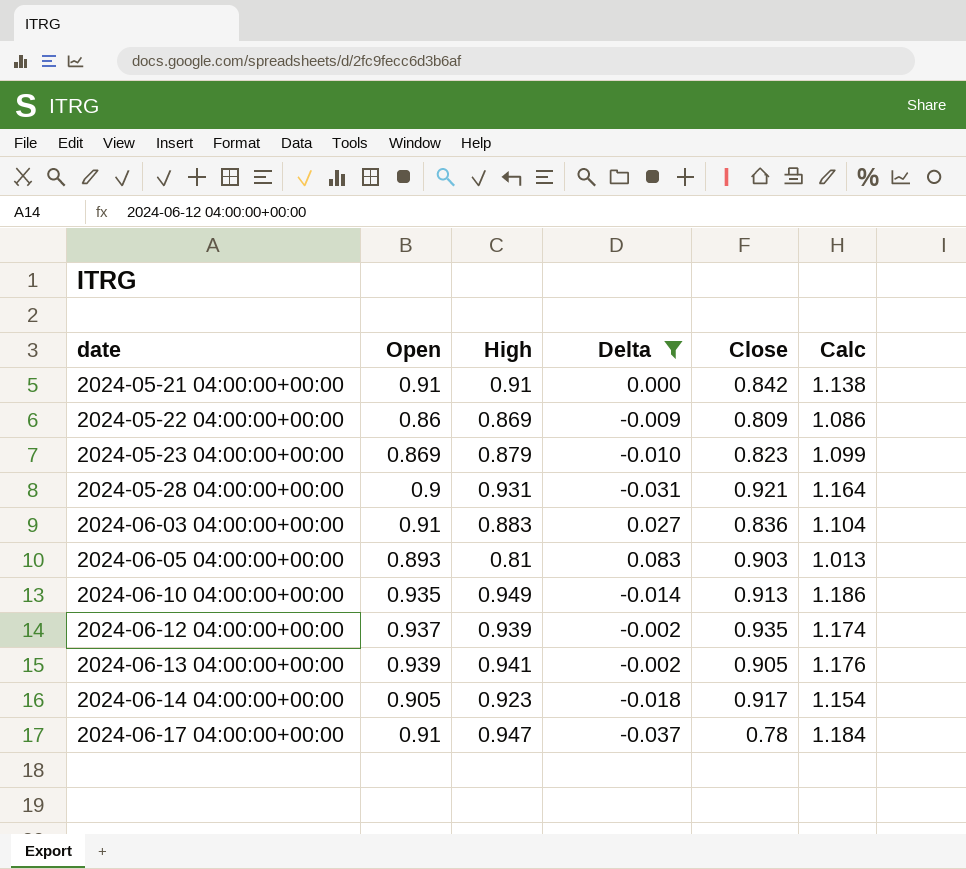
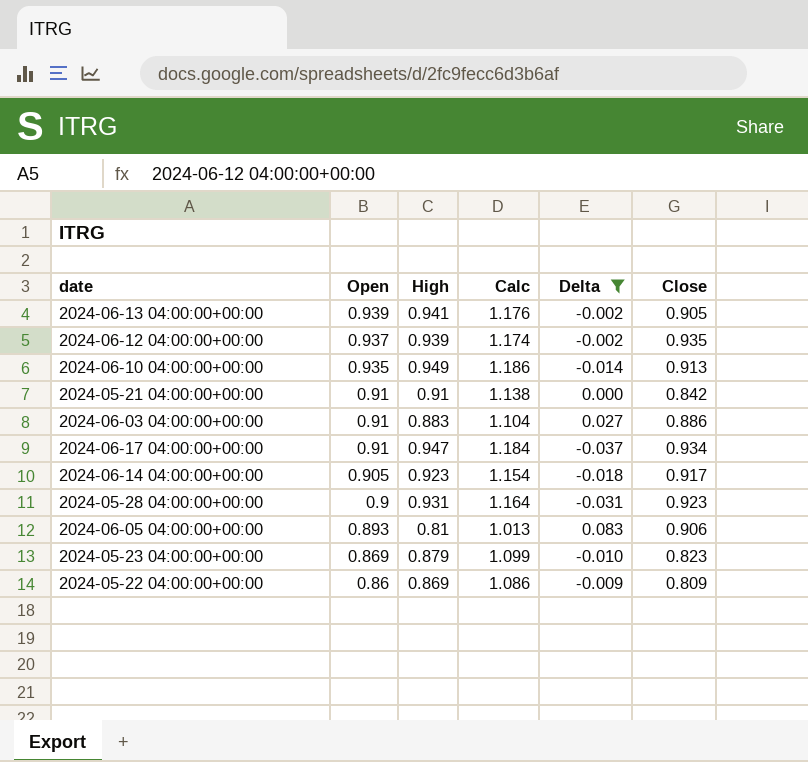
row order: date ascending -> Open descending
column Calc | position: 6 -> 4
2024-06-03 04:00:00+00:00 | Close: 0.836 -> 0.886
2024-06-17 04:00:00+00:00 | Close: 0.78 -> 0.934
2024-05-28 04:00:00+00:00 | Close: 0.921 -> 0.923
2024-06-05 04:00:00+00:00 | Close: 0.903 -> 0.906

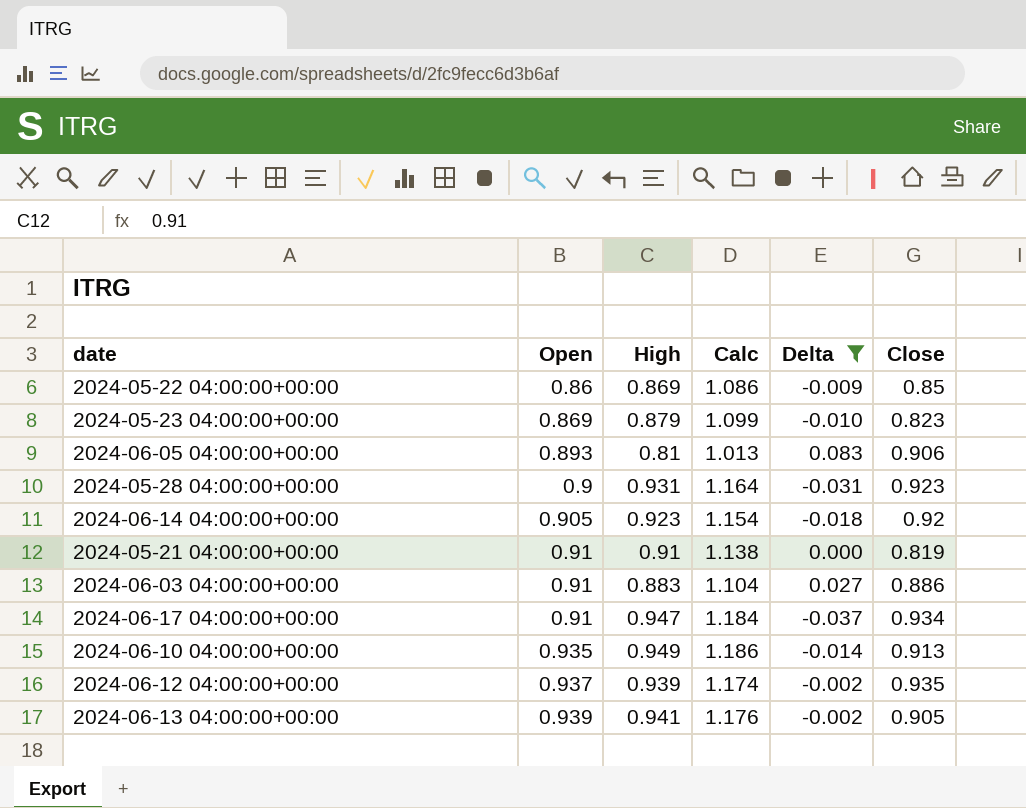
row order: Open descending -> Open ascending
2024-05-22 04:00:00+00:00 | Close: 0.809 -> 0.85
2024-06-14 04:00:00+00:00 | Close: 0.917 -> 0.92
2024-05-21 04:00:00+00:00 | Close: 0.842 -> 0.819

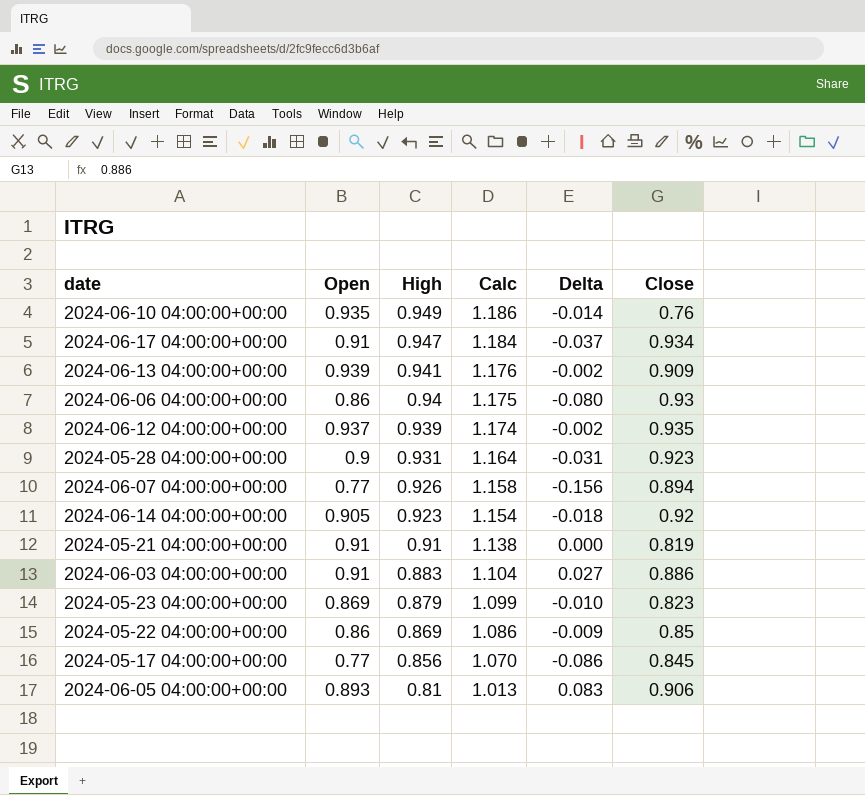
filter: Delta >= -0.037 -> none
row order: Open ascending -> High descending
2024-06-10 04:00:00+00:00 | Close: 0.913 -> 0.76
2024-06-13 04:00:00+00:00 | Close: 0.905 -> 0.909

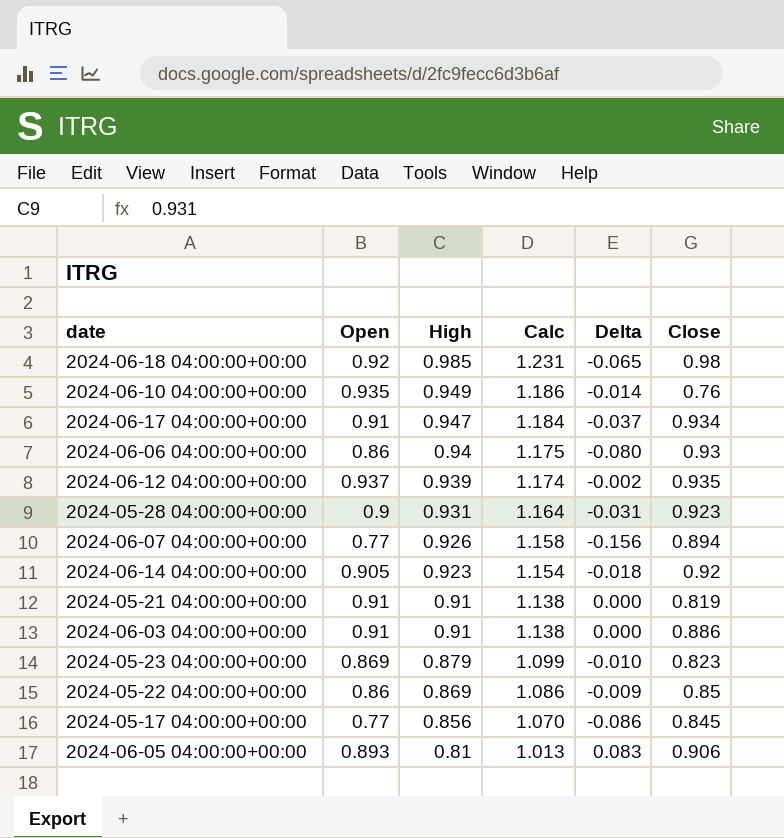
row 2024-06-13 04:00:00+00:00: 0.939 | 0.941 | 1.176 | -0.002 | 0.909 -> none
row 2024-06-18 04:00:00+00:00: none -> 0.92 | 0.985 | 1.231 | -0.065 | 0.98
2024-06-03 04:00:00+00:00 | High: 0.883 -> 0.91
2024-06-03 04:00:00+00:00 | Calc: 1.104 -> 1.138
2024-06-03 04:00:00+00:00 | Delta: 0.027 -> 0.000

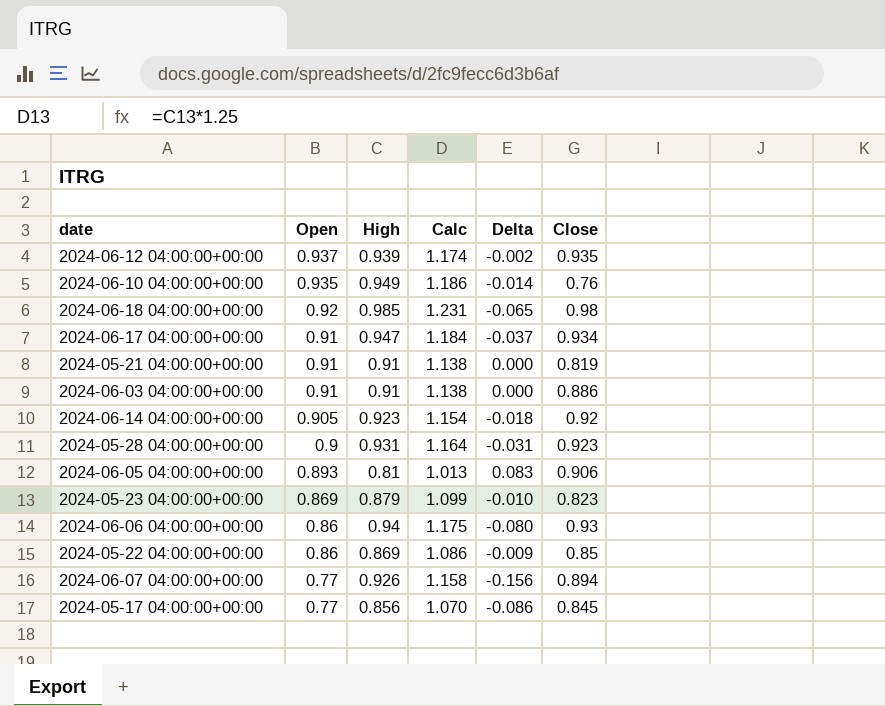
row order: High descending -> Open descending

